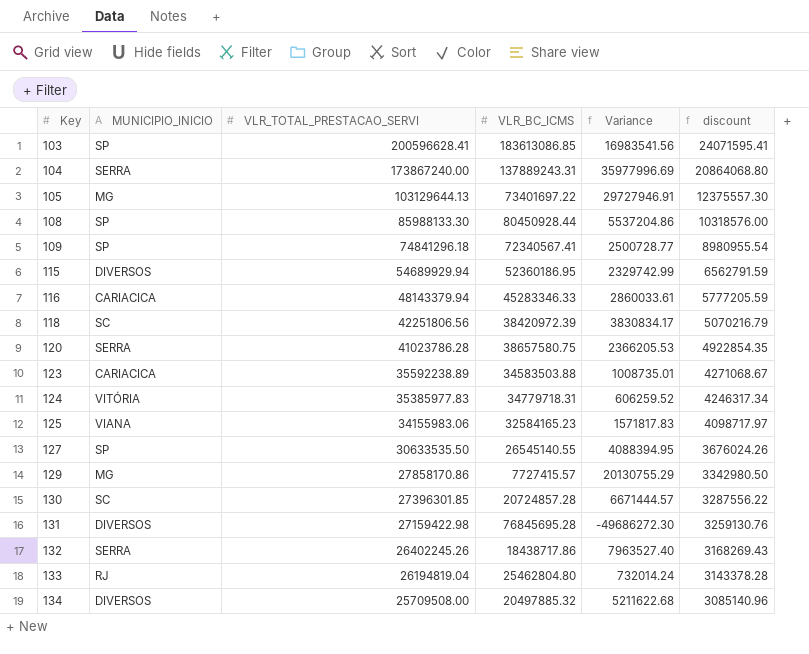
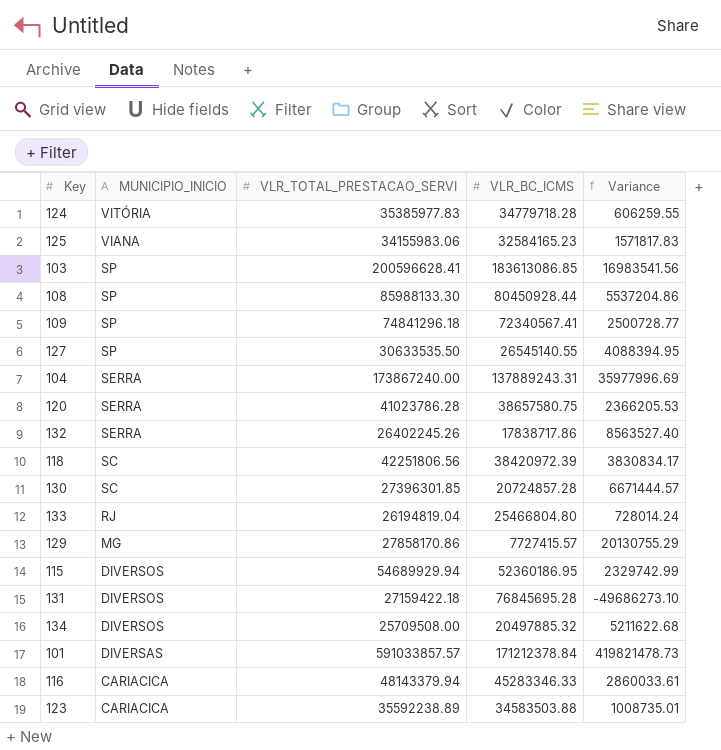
row order: Key ascending -> MUNICIPIO_INICIO descending
column discount | formula: [VLR_TOTAL_PRESTACAO_SERVI] * 0.12 -> none
row 105: MG | 103129644.13 | 73401697.22 | 29727946.91 | 12375557.30 -> none
124 | VLR_BC_ICMS: 34779718.31 -> 34779718.28
124 | Variance: 606259.52 -> 606259.55
132 | VLR_BC_ICMS: 18438717.86 -> 17838717.86
132 | Variance: 7963527.40 -> 8563527.40
133 | VLR_BC_ICMS: 25462804.80 -> 25466804.80
133 | Variance: 732014.24 -> 728014.24
131 | VLR_TOTAL_PRESTACAO_SERVI: 27159422.98 -> 27159422.18
131 | Variance: -49686272.30 -> -49686273.10
row 101: none -> DIVERSAS | 591033857.57 | 171212378.84 | 419821478.73

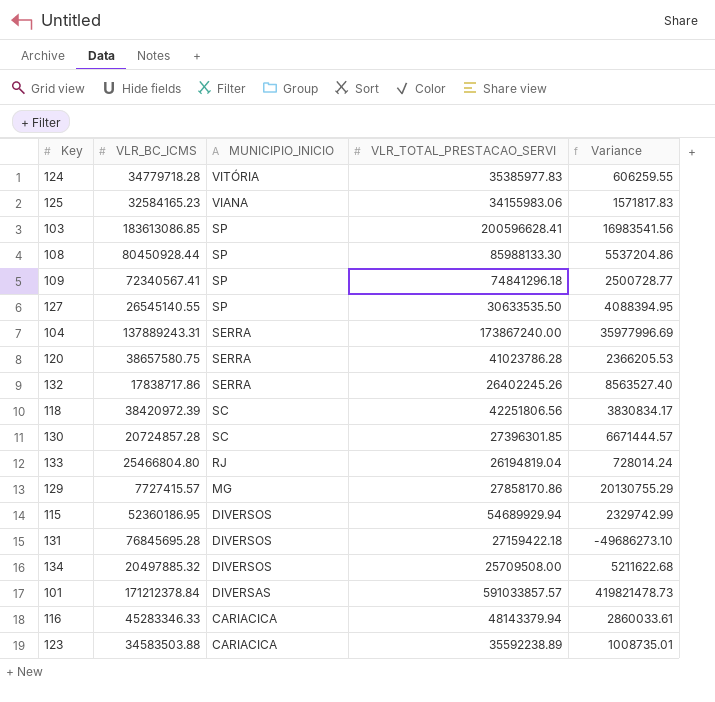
column VLR_BC_ICMS | position: 4 -> 2

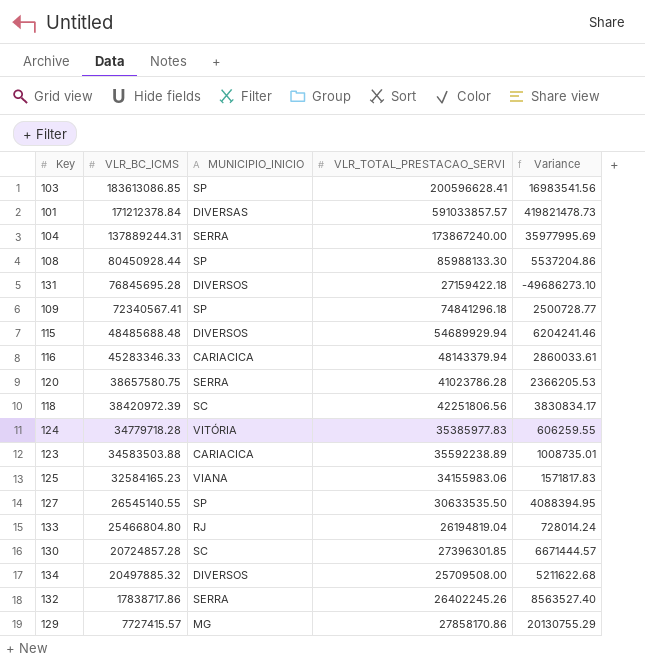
row order: MUNICIPIO_INICIO descending -> VLR_BC_ICMS descending
104 | VLR_BC_ICMS: 137889243.31 -> 137889244.31
104 | Variance: 35977996.69 -> 35977995.69
115 | VLR_BC_ICMS: 52360186.95 -> 48485688.48
115 | Variance: 2329742.99 -> 6204241.46

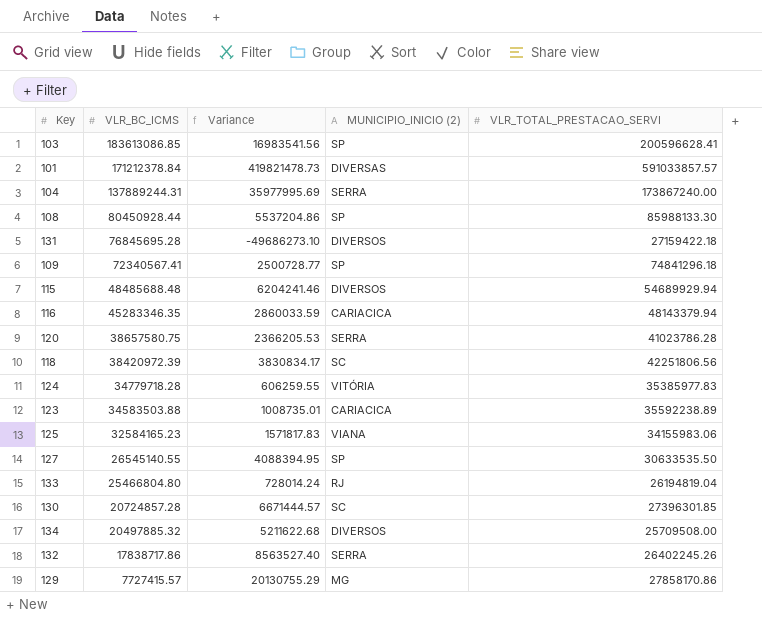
column Variance | position: 5 -> 3
column name: MUNICIPIO_INICIO -> MUNICIPIO_INICIO (2)
116 | VLR_BC_ICMS: 45283346.33 -> 45283346.35
116 | Variance: 2860033.61 -> 2860033.59

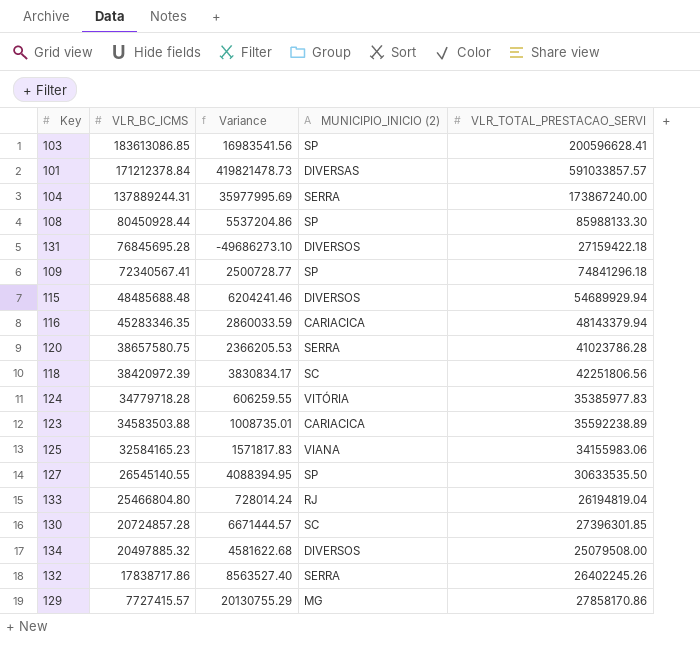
134 | Variance: 5211622.68 -> 4581622.68
134 | VLR_TOTAL_PRESTACAO_SERVI: 25709508.00 -> 25079508.00

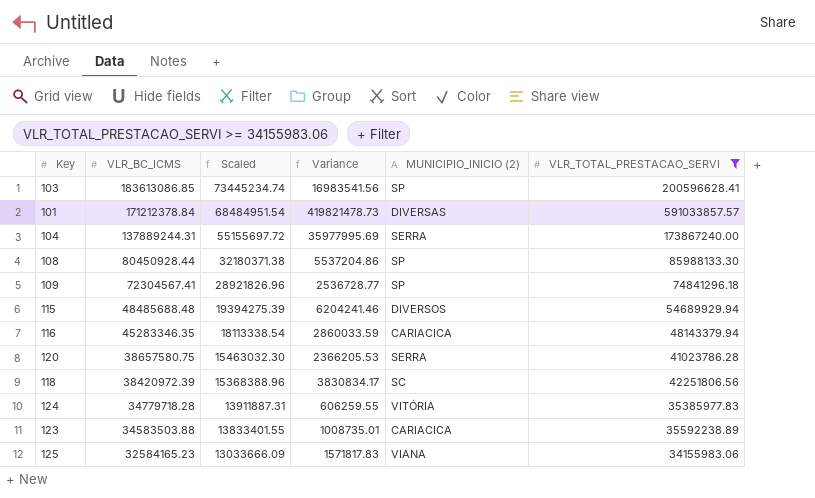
filter: none -> VLR_TOTAL_PRESTACAO_SERVI >= 34155983.06
column Scaled | formula: none -> [VLR_BC_ICMS] * 0.4
109 | VLR_BC_ICMS: 72340567.41 -> 72304567.41
109 | Variance: 2500728.77 -> 2536728.77

